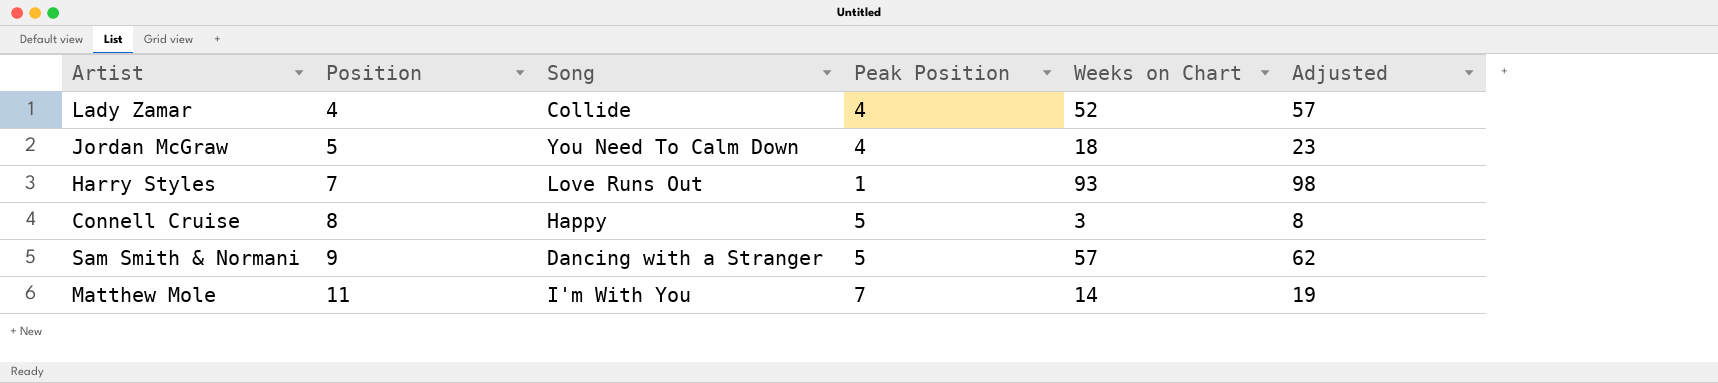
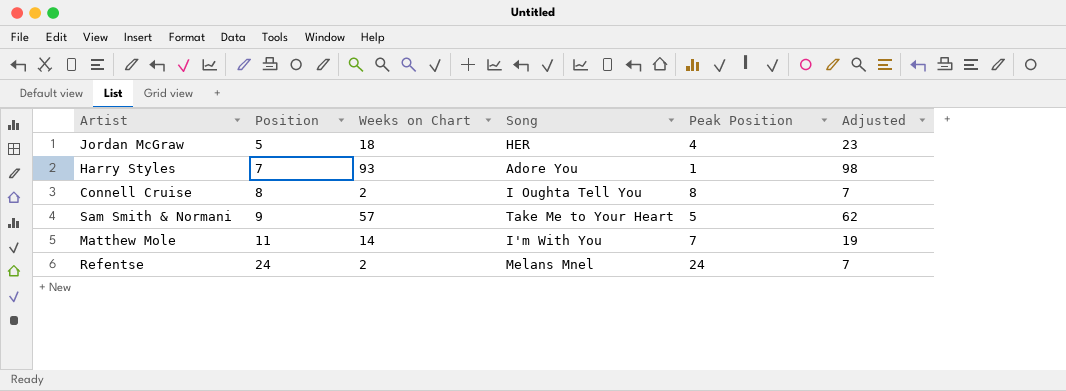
column Weeks on Chart | position: 5 -> 3
row Lady Zamar: 4 | Collide | 4 | 52 | 57 -> none
Jordan McGraw | Song: You Need To Calm Down -> HER
Harry Styles | Song: Love Runs Out -> Adore You
Connell Cruise | Weeks on Chart: 3 -> 2
Connell Cruise | Song: Happy -> I Oughta Tell You
Connell Cruise | Peak Position: 5 -> 8
Connell Cruise | Adjusted: 8 -> 7
Sam Smith & Normani | Song: Dancing with a Stranger -> Take Me to Your Heart
row Refentse: none -> 24 | 2 | Melans Mnel | 24 | 7

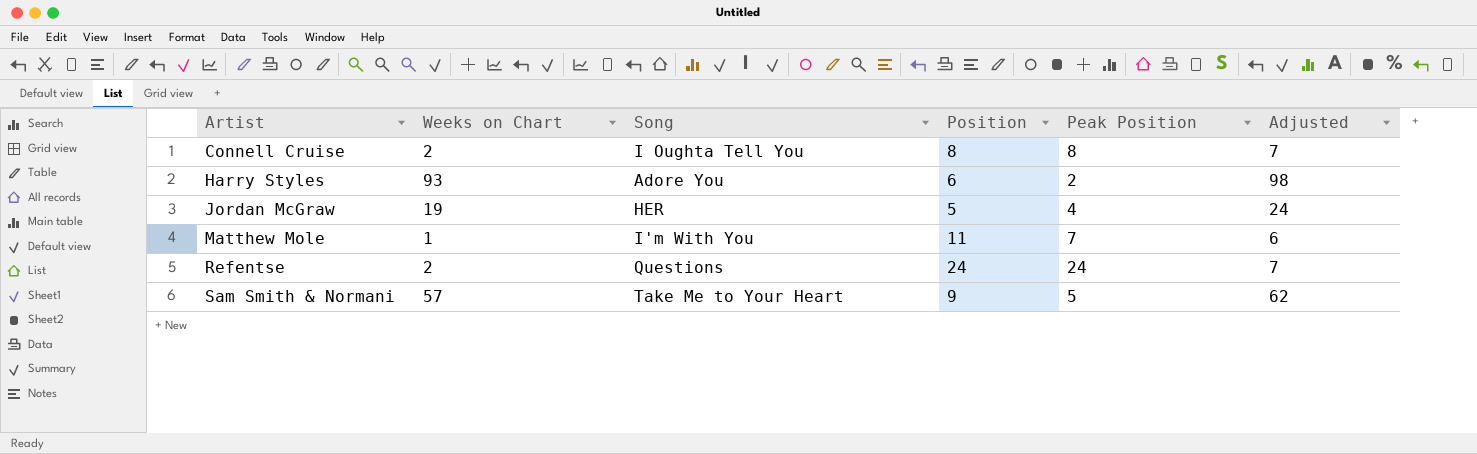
row order: Position ascending -> Artist ascending
column Position | position: 2 -> 4
Harry Styles | Position: 7 -> 6
Harry Styles | Peak Position: 1 -> 2
Jordan McGraw | Weeks on Chart: 18 -> 19
Jordan McGraw | Adjusted: 23 -> 24
Matthew Mole | Weeks on Chart: 14 -> 1
Matthew Mole | Adjusted: 19 -> 6
Refentse | Song: Melans Mnel -> Questions

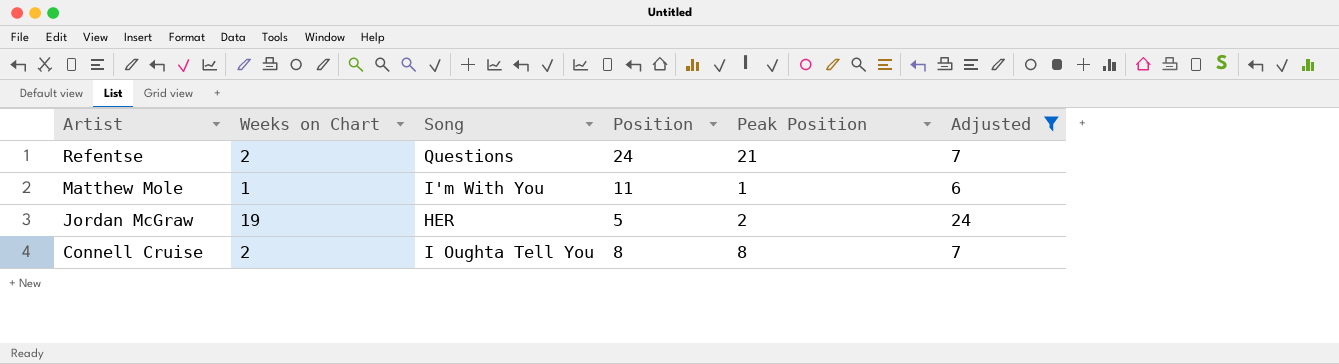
filter: none -> Adjusted <= 24
row order: Artist ascending -> Artist descending
Refentse | Peak Position: 24 -> 21
Matthew Mole | Peak Position: 7 -> 1
Jordan McGraw | Peak Position: 4 -> 2

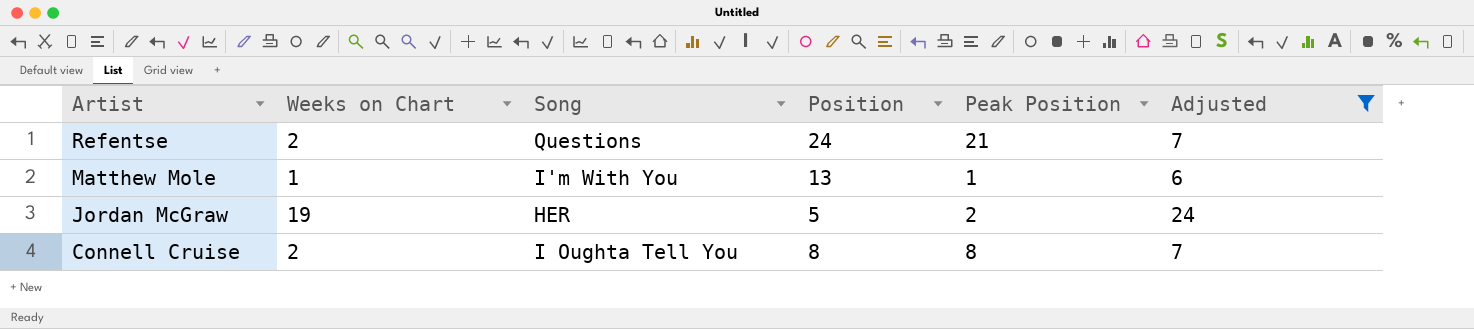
Matthew Mole | Position: 11 -> 13

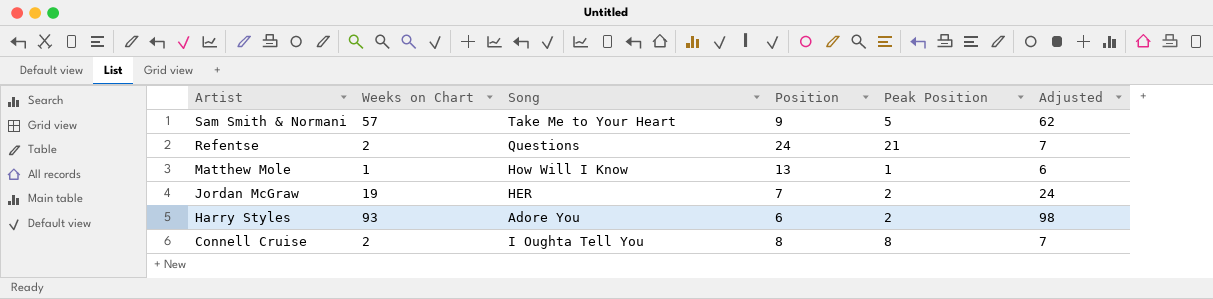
filter: Adjusted <= 24 -> none
Matthew Mole | Song: I'm With You -> How Will I Know
Jordan McGraw | Position: 5 -> 7

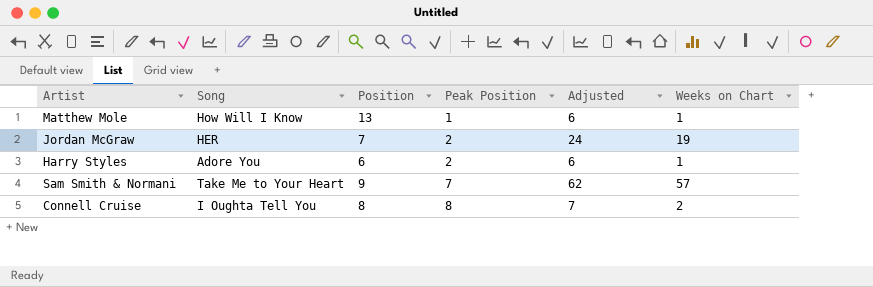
row order: Artist descending -> Peak Position ascending
column Weeks on Chart | position: 2 -> 6
row Refentse: 2 | Questions | 24 | 21 | 7 -> none
Harry Styles | Adjusted: 98 -> 6
Harry Styles | Weeks on Chart: 93 -> 1
Sam Smith & Normani | Peak Position: 5 -> 7

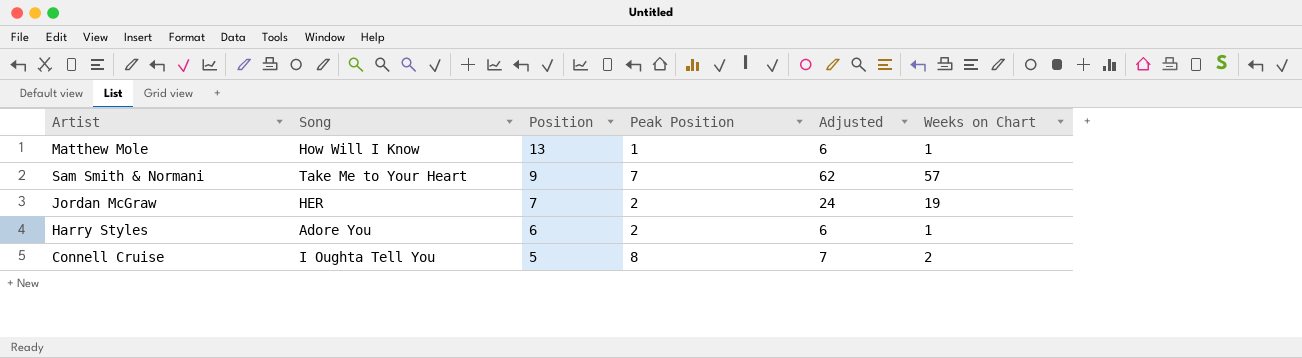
row order: Peak Position ascending -> Position descending
Connell Cruise | Position: 8 -> 5

